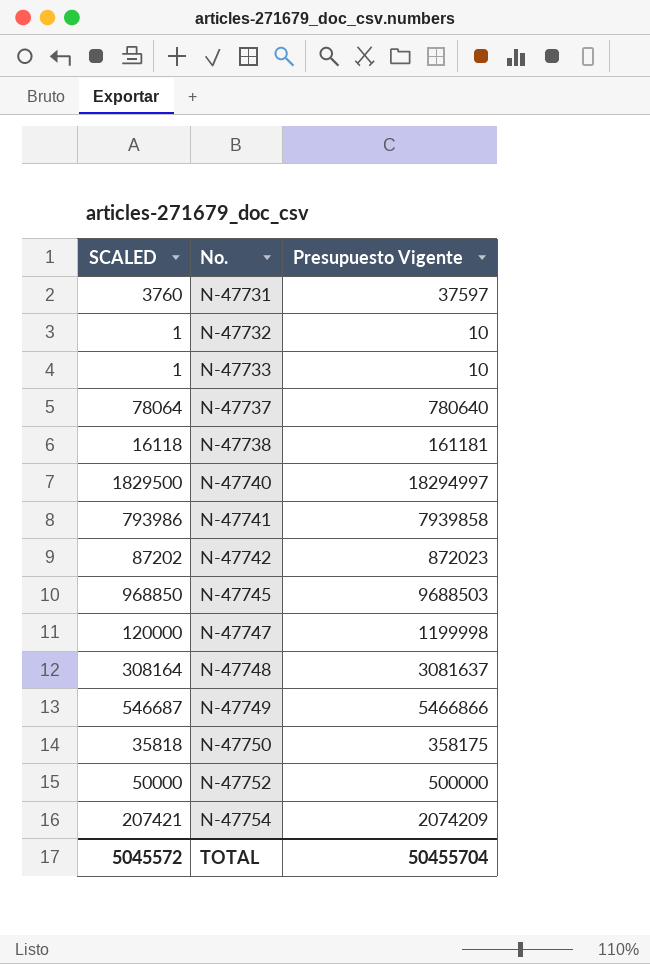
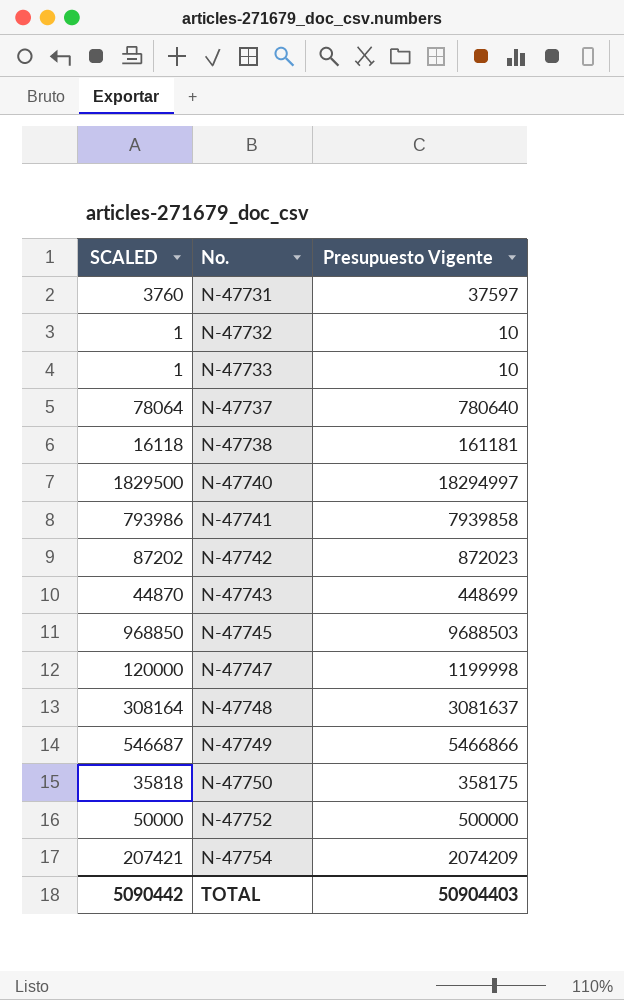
row N-47743: none -> 44870 | 448699
TOTAL | SCALED: 5045572 -> 5090442
TOTAL | Presupuesto Vigente: 50455704 -> 50904403

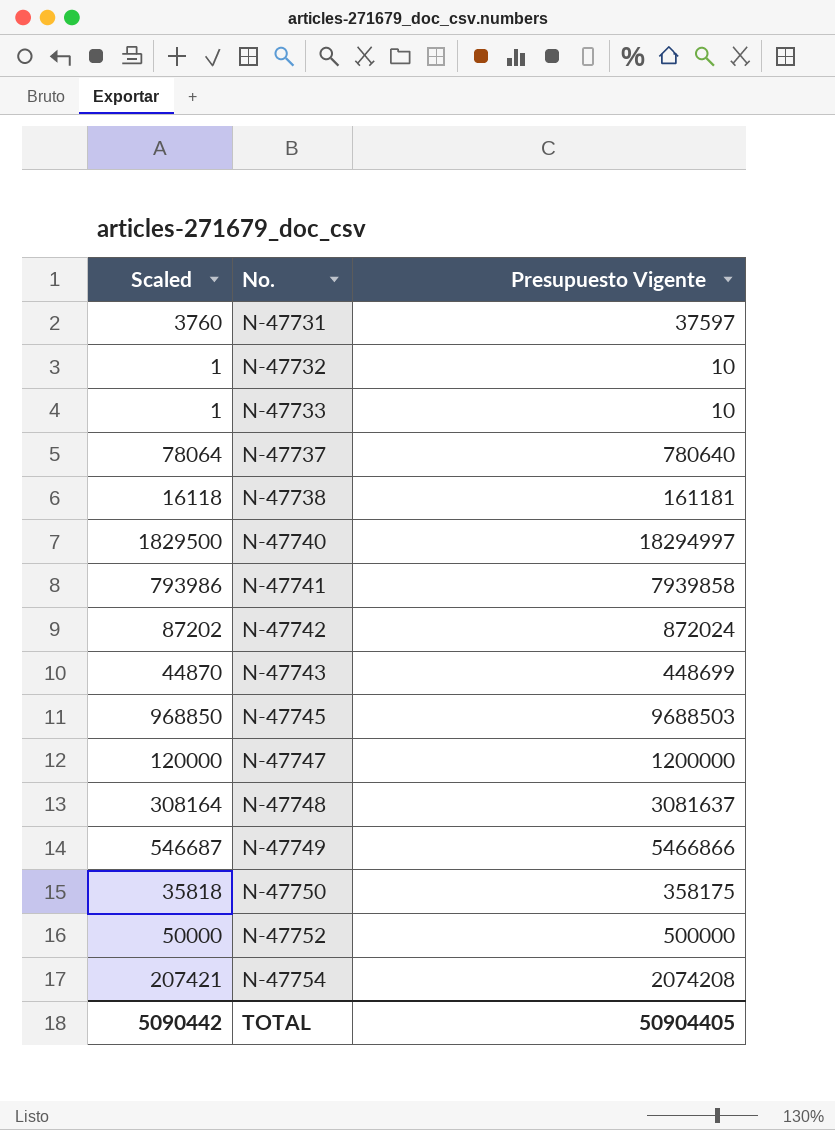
column name: SCALED -> Scaled
N-47742 | Presupuesto Vigente: 872023 -> 872024
N-47747 | Presupuesto Vigente: 1199998 -> 1200000
N-47754 | Presupuesto Vigente: 2074209 -> 2074208
TOTAL | Presupuesto Vigente: 50904403 -> 50904405

